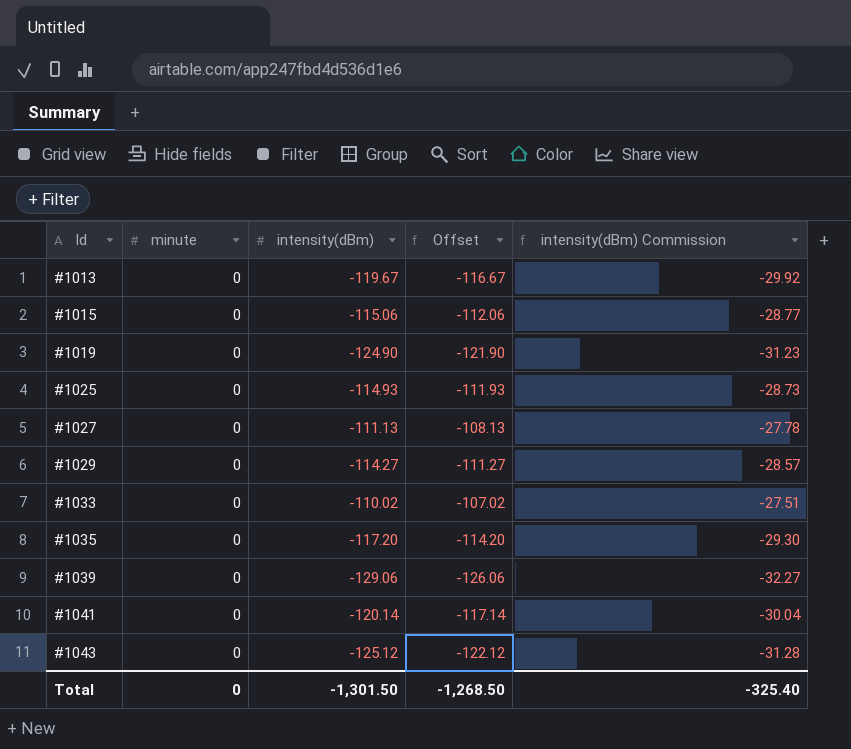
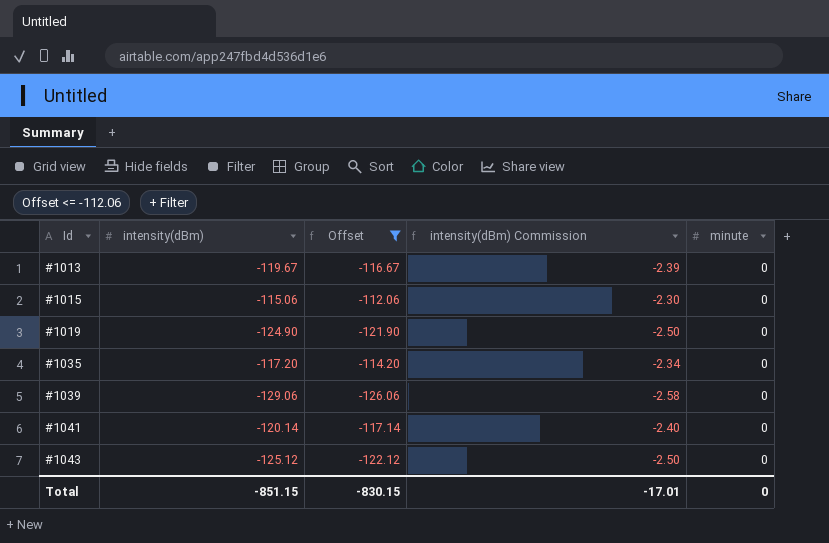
filter: none -> Offset <= -112.06
column intensity(dBm) Commission | formula: [intensity(dBm)] * 0.25 -> [intensity(dBm)] * 0.02
column minute | position: 2 -> 5
Total | intensity(dBm): -1,301.50 -> -851.15
Total | Offset: -1,268.50 -> -830.15
Total | intensity(dBm) Commission: -325.40 -> -17.01

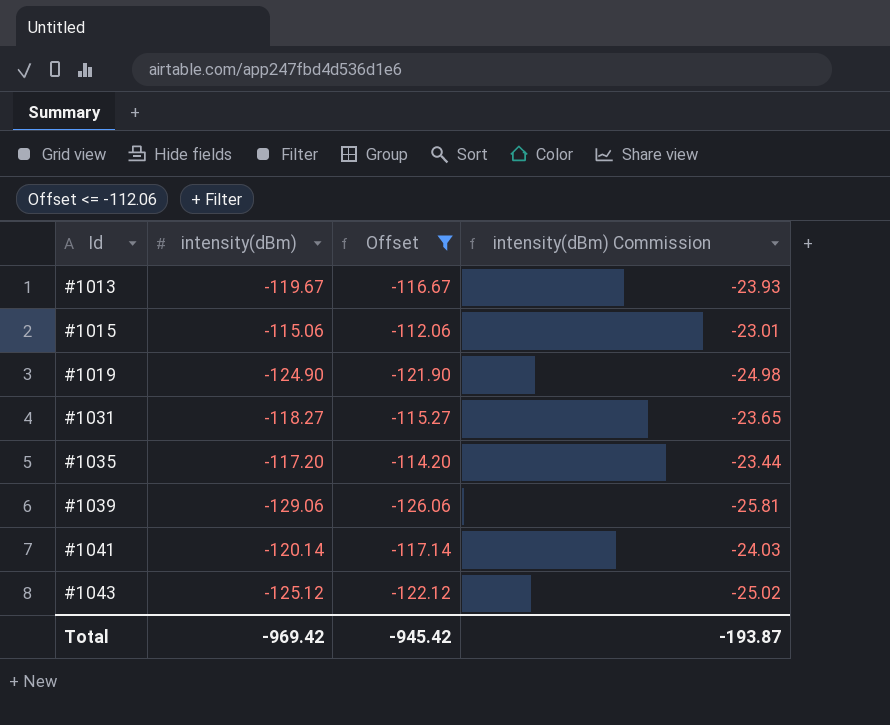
column minute | position: 5 -> none
column intensity(dBm) Commission | formula: [intensity(dBm)] * 0.02 -> [intensity(dBm)] * 0.2
row #1031: none -> -118.27 | -115.27 | -23.65
Total | intensity(dBm): -851.15 -> -969.42
Total | Offset: -830.15 -> -945.42
Total | intensity(dBm) Commission: -17.01 -> -193.87

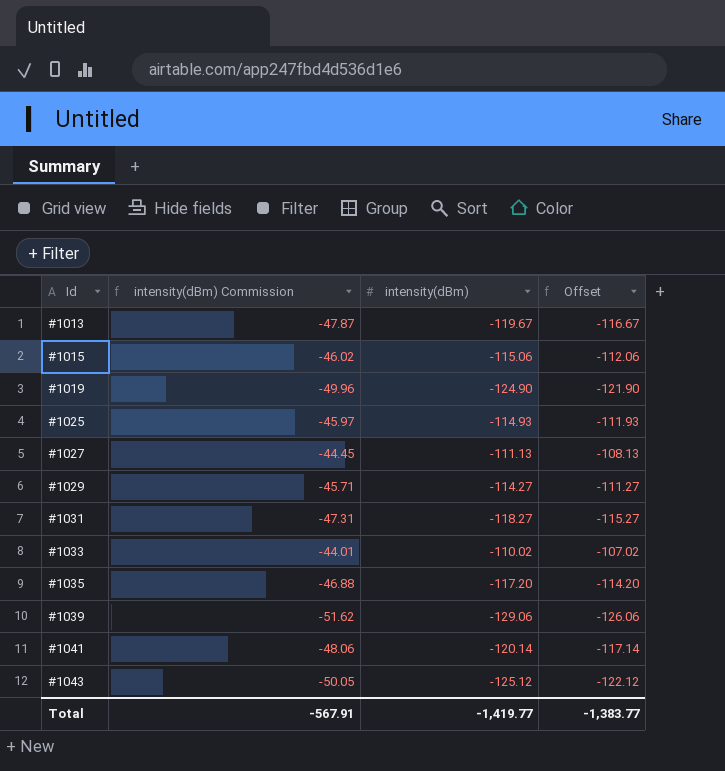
filter: Offset <= -112.06 -> none
column intensity(dBm) Commission | formula: [intensity(dBm)] * 0.2 -> [intensity(dBm)] * 0.4
column intensity(dBm) Commission | position: 4 -> 2
Total | intensity(dBm) Commission: -193.87 -> -567.91
Total | intensity(dBm): -969.42 -> -1,419.77
Total | Offset: -945.42 -> -1,383.77

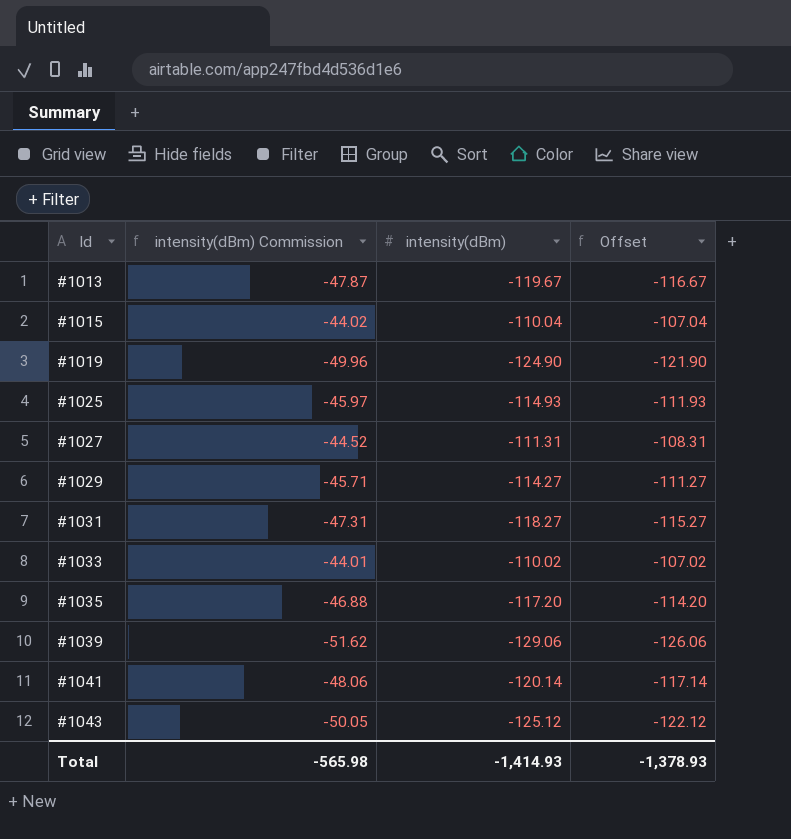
#1015 | intensity(dBm) Commission: -46.02 -> -44.02
#1015 | intensity(dBm): -115.06 -> -110.04
#1015 | Offset: -112.06 -> -107.04
#1027 | intensity(dBm) Commission: -44.45 -> -44.52
#1027 | intensity(dBm): -111.13 -> -111.31
#1027 | Offset: -108.13 -> -108.31
Total | intensity(dBm) Commission: -567.91 -> -565.98
Total | intensity(dBm): -1,419.77 -> -1,414.93
Total | Offset: -1,383.77 -> -1,378.93

